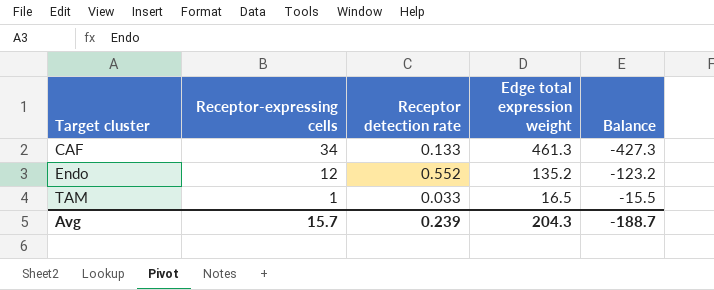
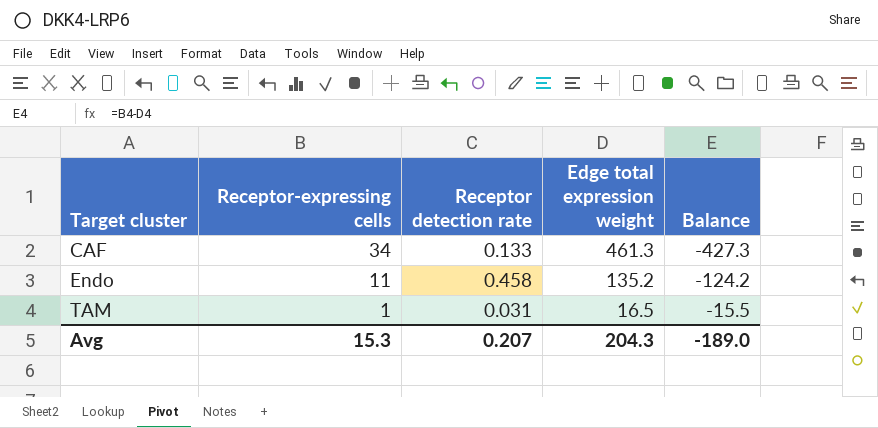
Endo | Receptor-expressing cells: 12 -> 11
Endo | Receptor detection rate: 0.552 -> 0.458
Endo | Balance: -123.2 -> -124.2
TAM | Receptor detection rate: 0.033 -> 0.031
Avg | Receptor-expressing cells: 15.7 -> 15.3
Avg | Receptor detection rate: 0.239 -> 0.207
Avg | Balance: -188.7 -> -189.0

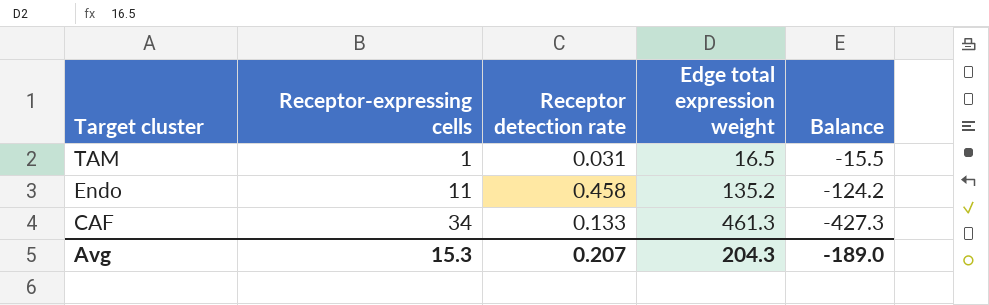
row order: Target cluster ascending -> Target cluster descending

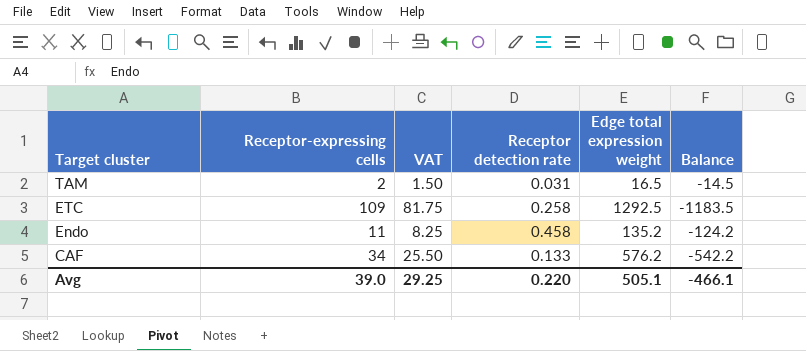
column VAT | formula: none -> [Receptor-expressing cells] * 0.75
TAM | Receptor-expressing cells: 1 -> 2
TAM | Balance: -15.5 -> -14.5
row ETC: none -> 109 | 81.75 | 0.258 | 1292.5 | -1183.5
CAF | Edge total expression weight: 461.3 -> 576.2
CAF | Balance: -427.3 -> -542.2
Avg | Receptor-expressing cells: 15.3 -> 39.0
Avg | Receptor detection rate: 0.207 -> 0.220
Avg | Edge total expression weight: 204.3 -> 505.1
Avg | Balance: -189.0 -> -466.1

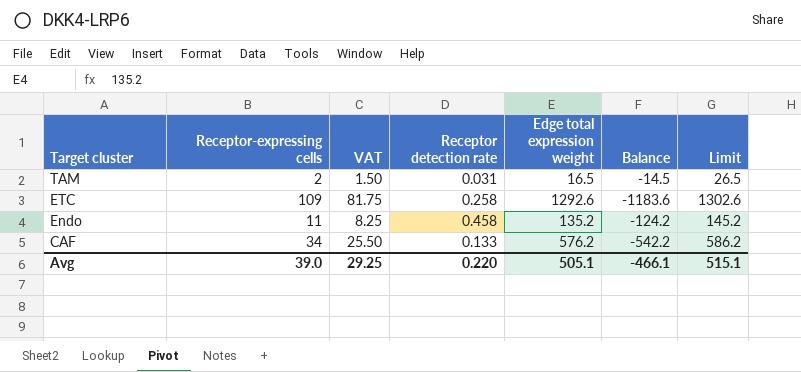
column Limit | formula: none -> [Edge total expression weight] + 10
ETC | Edge total expression weight: 1292.5 -> 1292.6
ETC | Balance: -1183.5 -> -1183.6

